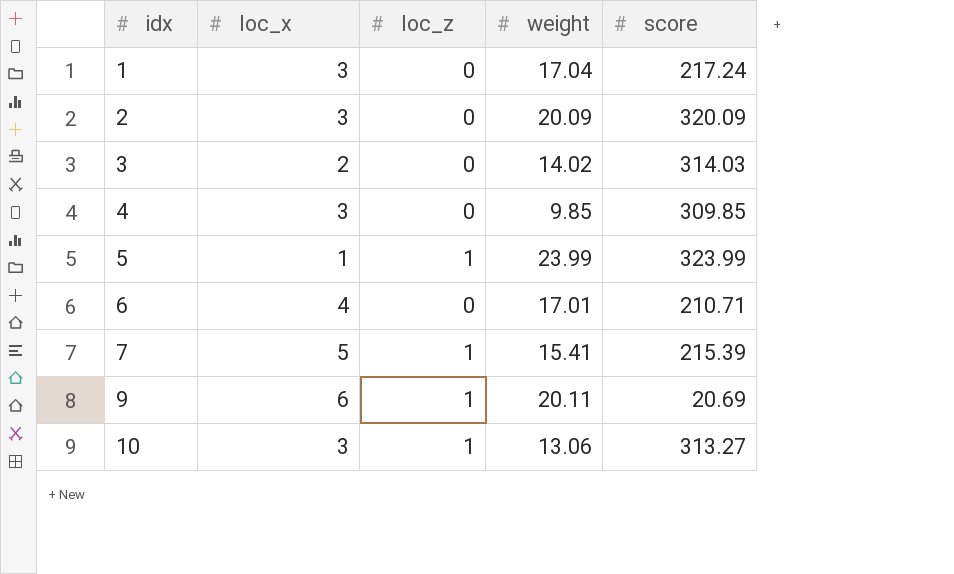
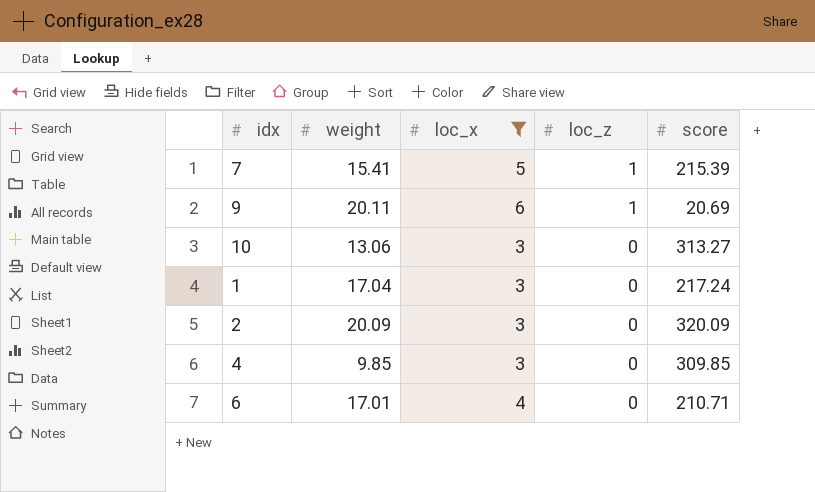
filter: none -> loc_x >= 3
row order: idx ascending -> loc_z descending
column weight | position: 4 -> 2
10 | loc_z: 1 -> 0

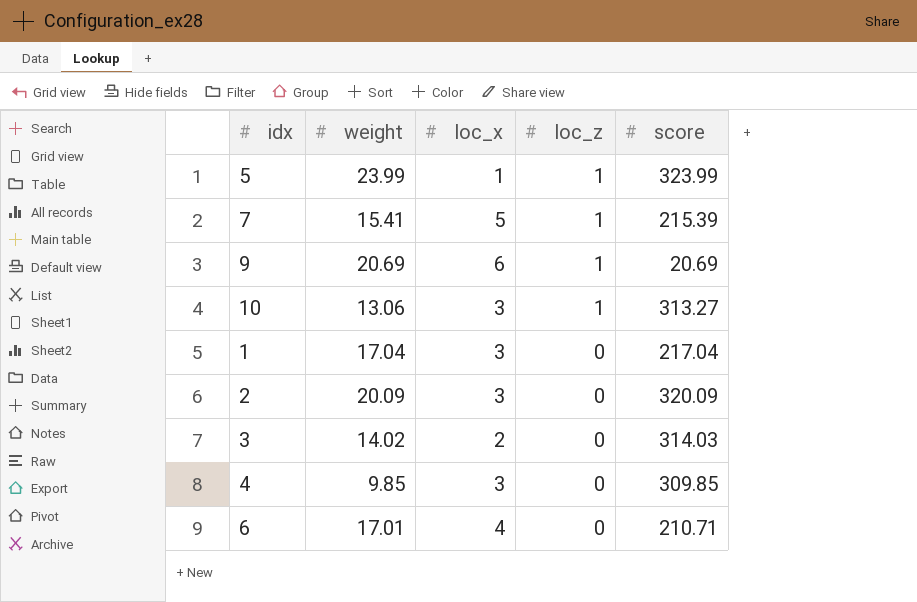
filter: loc_x >= 3 -> none
9 | weight: 20.11 -> 20.69
10 | loc_z: 0 -> 1
1 | score: 217.24 -> 217.04

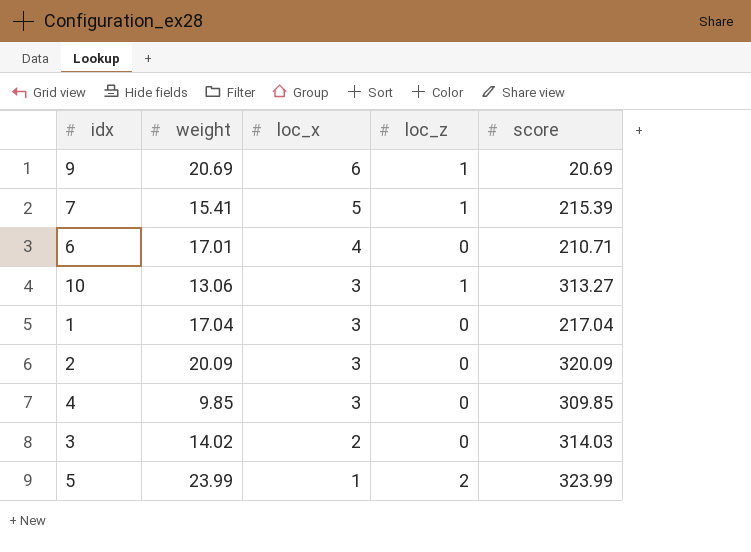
row order: loc_z descending -> loc_x descending
5 | loc_z: 1 -> 2

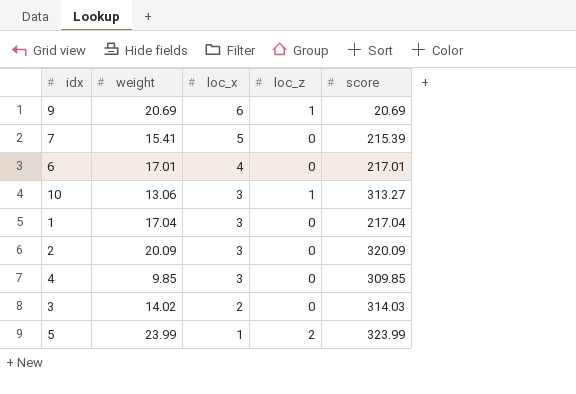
7 | loc_z: 1 -> 0
6 | score: 210.71 -> 217.01

